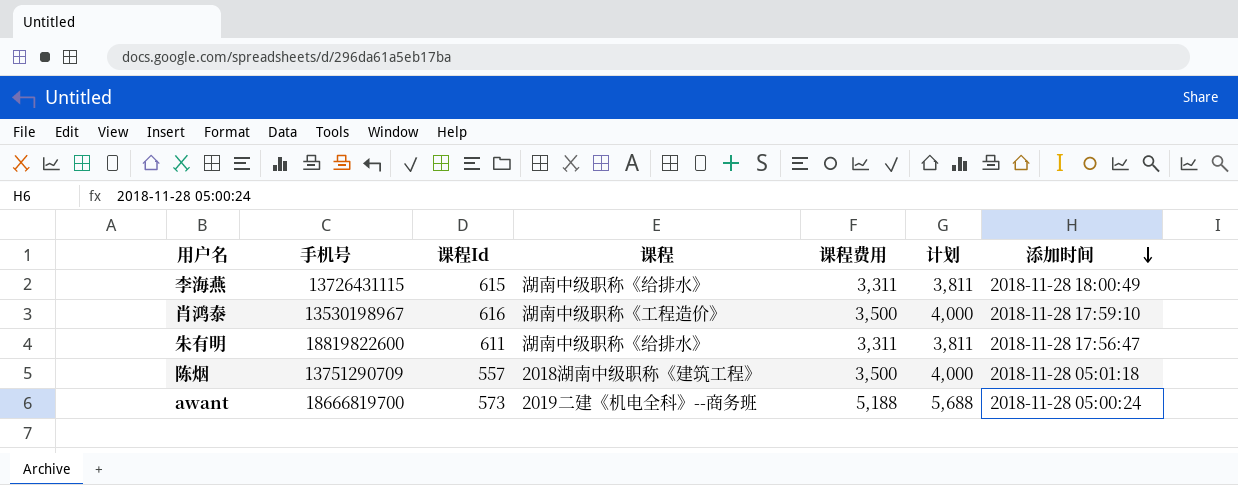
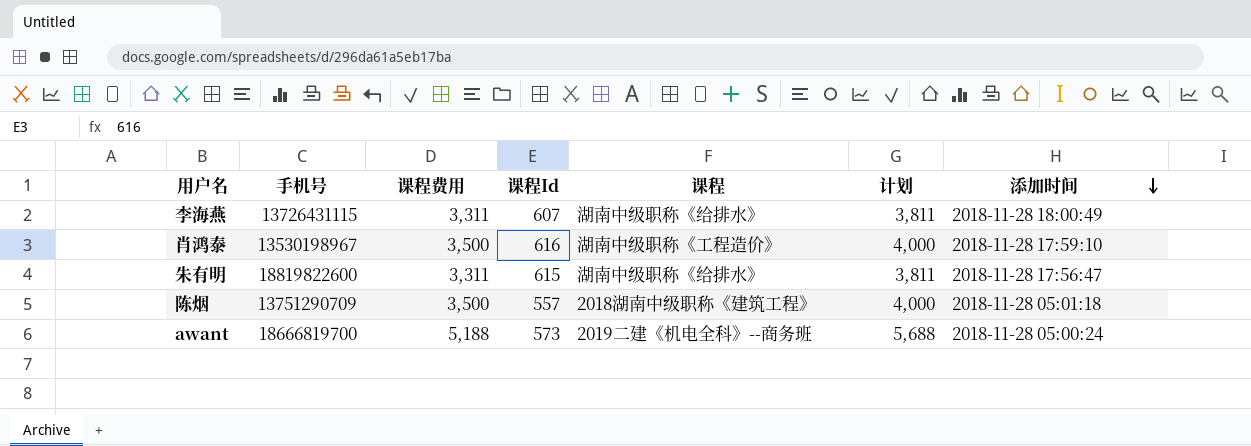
column 课程费用 | position: 5 -> 3
李海燕 | 课程Id: 615 -> 607
朱有明 | 课程Id: 611 -> 615

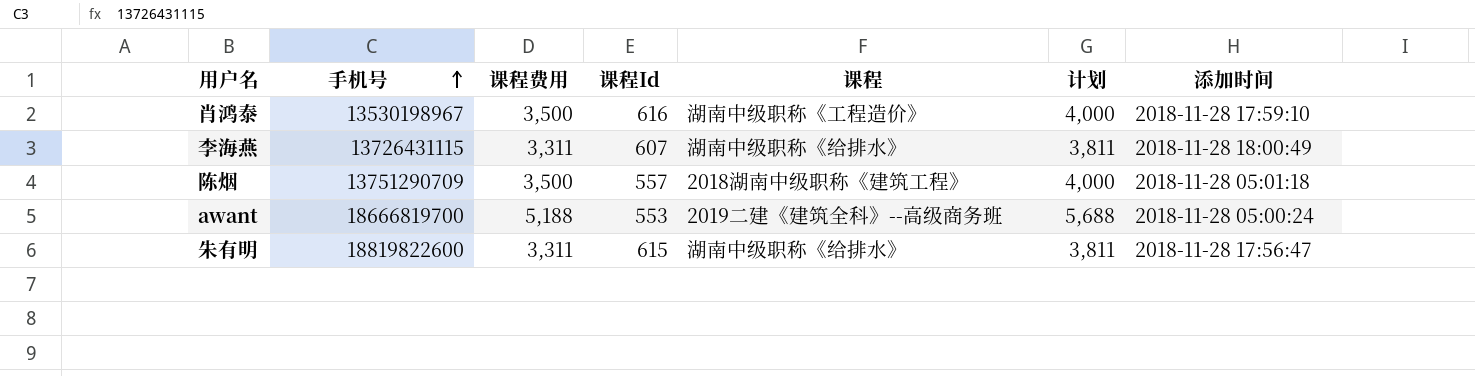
row order: 添加时间 descending -> 手机号 ascending
awant | 课程Id: 573 -> 553
awant | 课程: 2019二建《机电全科》--商务班 -> 2019二建《建筑全科》--高级商务班

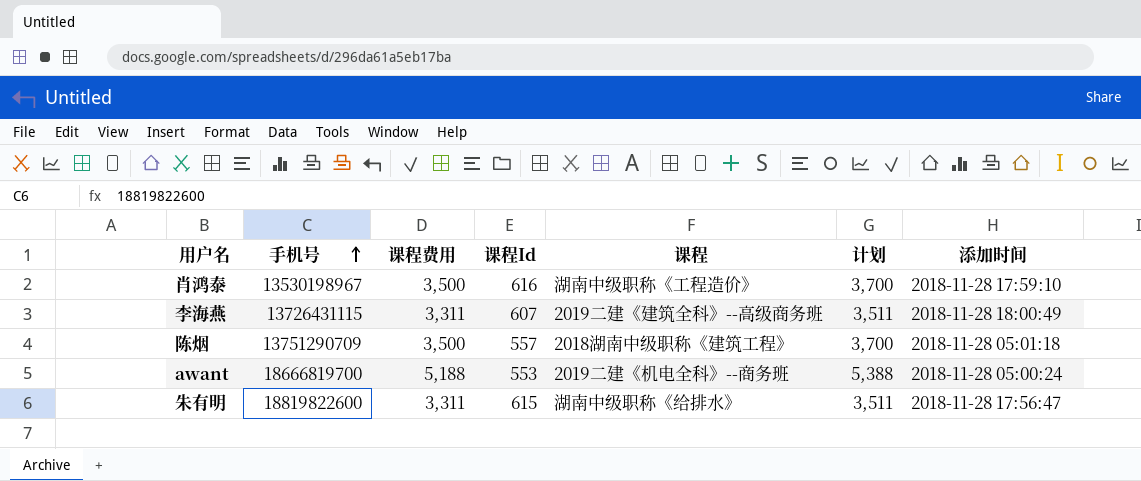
column 计划 | formula: [课程费用] + 500 -> [课程费用] + 200
李海燕 | 课程: 湖南中级职称《给排水》 -> 2019二建《建筑全科》--高级商务班
awant | 课程: 2019二建《建筑全科》--高级商务班 -> 2019二建《机电全科》--商务班

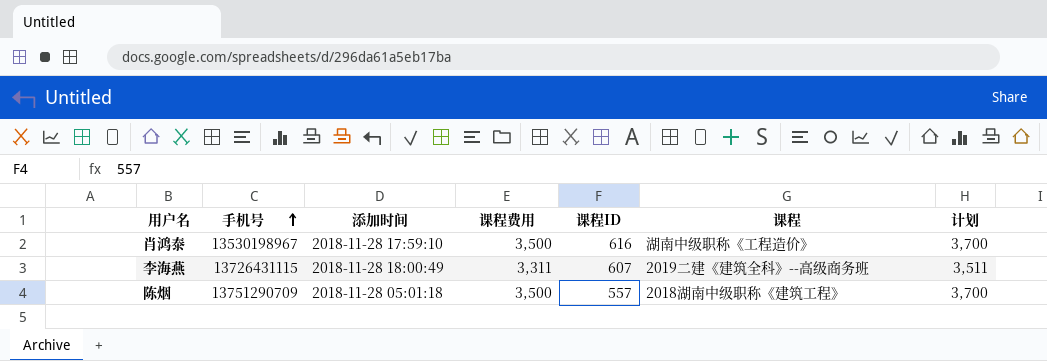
column 添加时间 | position: 7 -> 3
column name: 课程Id -> 课程ID
row awant: 18666819700 | 5,188 | 553 | 2019二建《机电全科》--商务班 | 5,388 | 2018-11-28 05:00:24 -> none
row 朱有明: 18819822600 | 3,311 | 615 | 湖南中级职称《给排水》 | 3,511 | 2018-11-28 17:56:47 -> none

